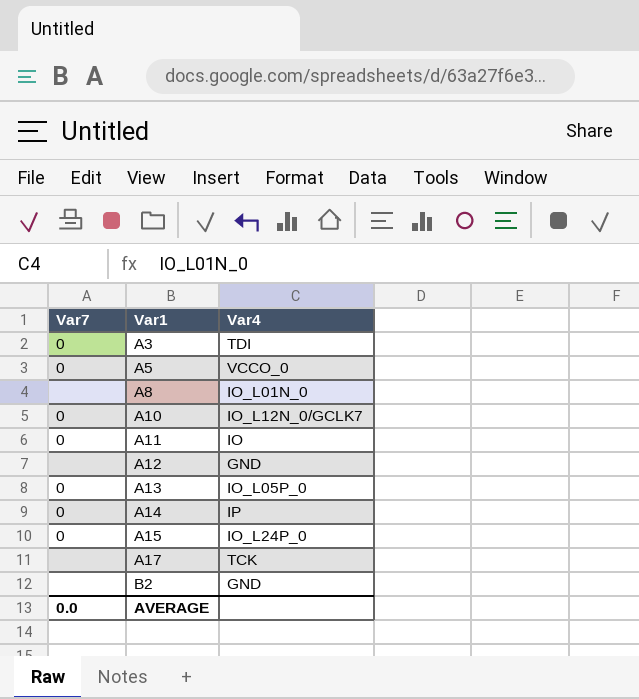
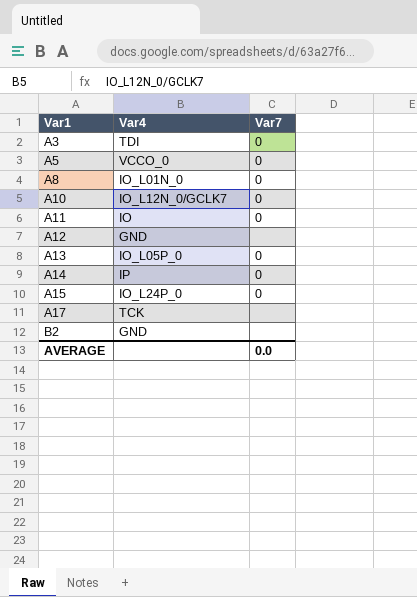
column Var7 | position: 1 -> 3
A8 | Var7: none -> 0

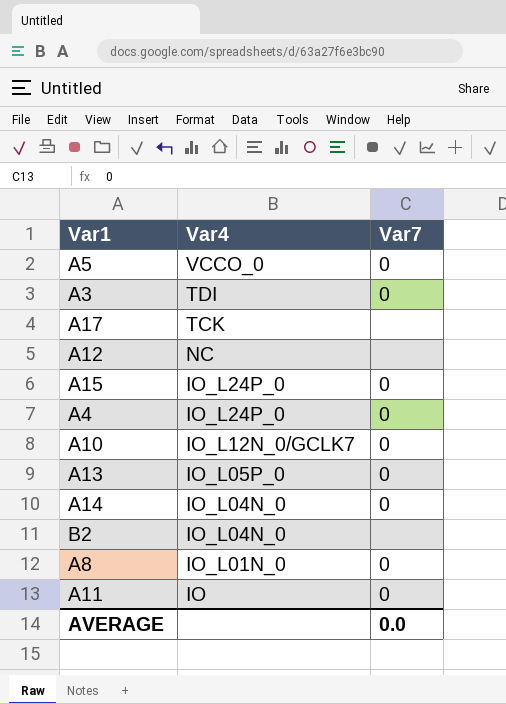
row order: Var1 ascending -> Var4 descending
A12 | Var4: GND -> NC
row A4: none -> IO_L24P_0 | 0
A14 | Var4: IP -> IO_L04N_0
B2 | Var4: GND -> IO_L04N_0

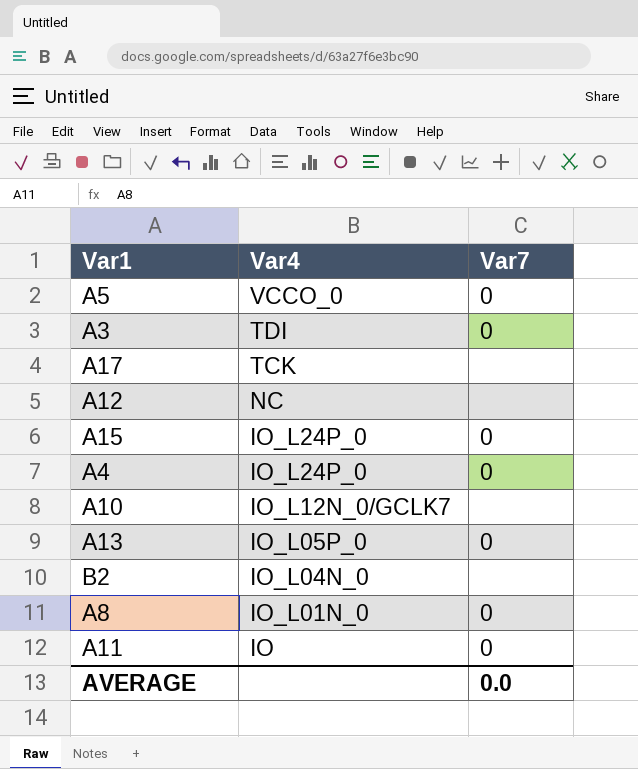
row A14: IO_L04N_0 | 0 -> none
A10 | Var7: 0 -> none

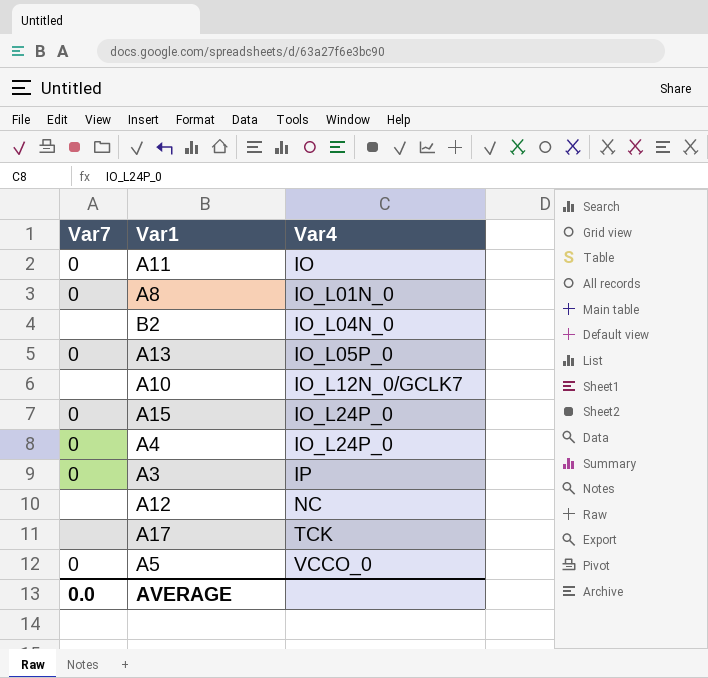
row order: Var4 descending -> Var4 ascending
column Var7 | position: 3 -> 1
A3 | Var4: TDI -> IP

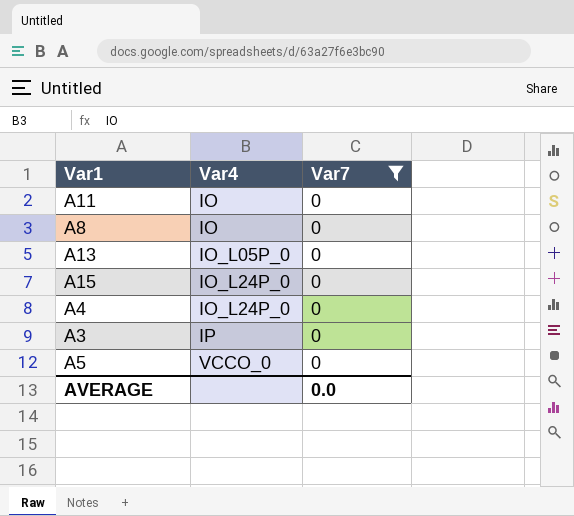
filter: none -> Var7 = 0
column Var7 | position: 1 -> 3
A8 | Var4: IO_L01N_0 -> IO

